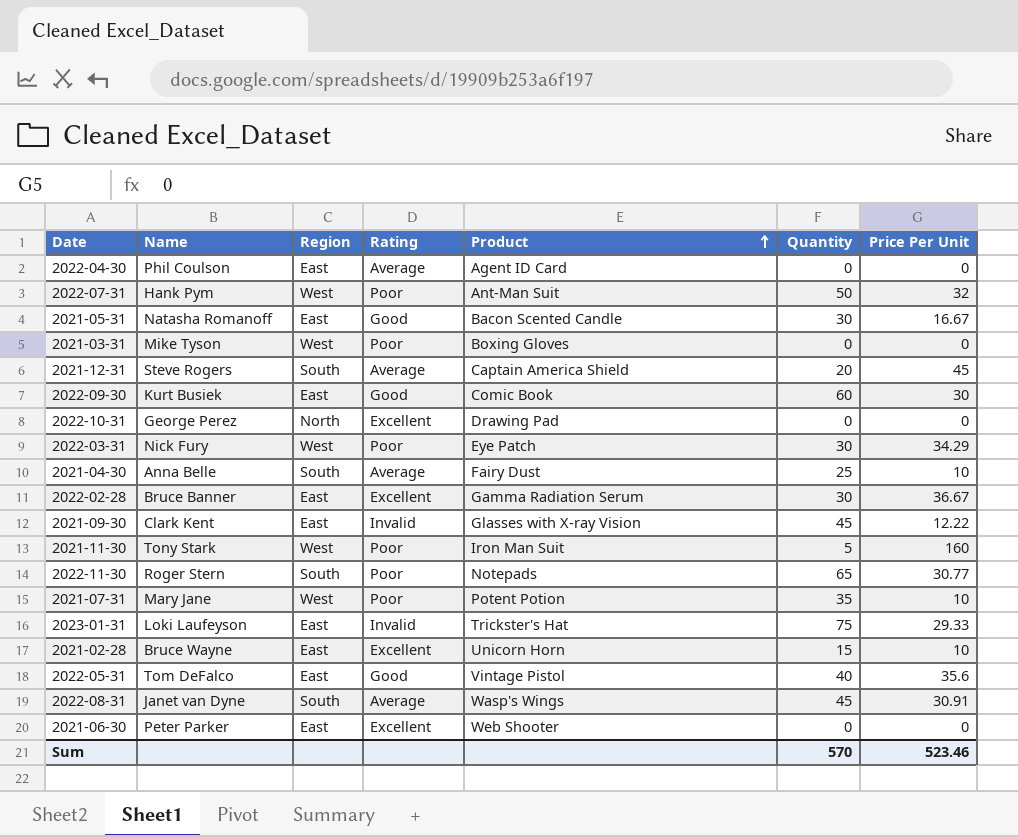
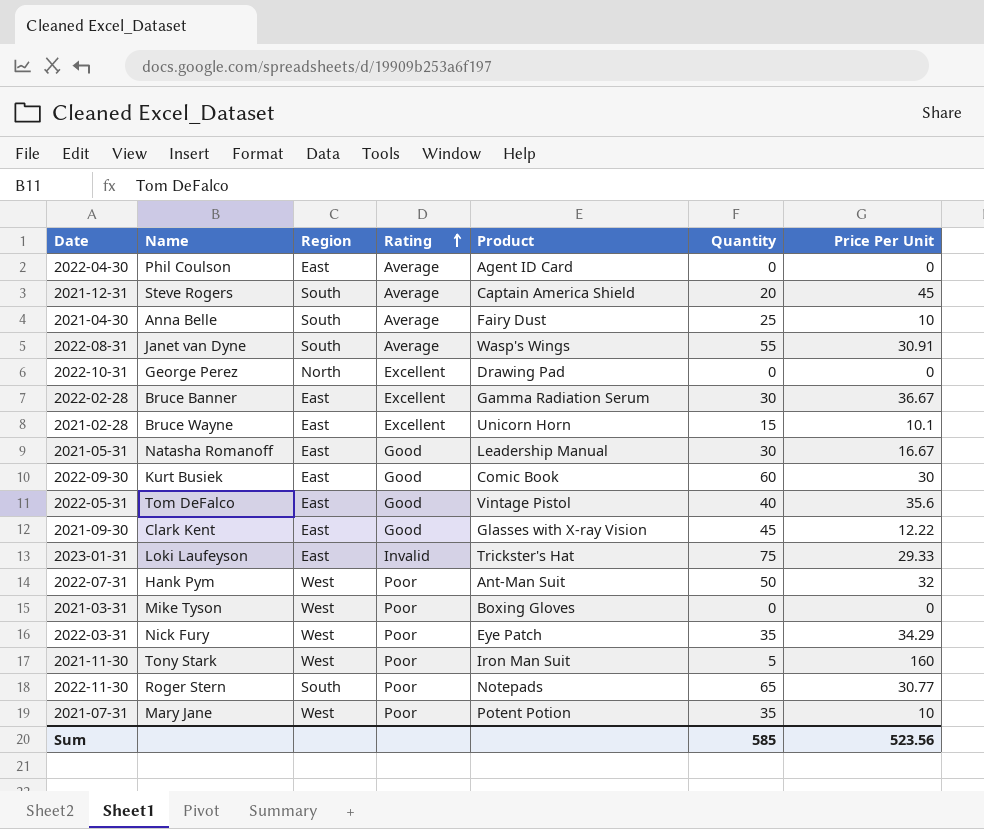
row order: Product ascending -> Rating ascending
row 2021-06-30: Peter Parker | East | Excellent | Web Shooter | 0 | 0 -> none
2022-08-31 | Quantity: 45 -> 55
2021-02-28 | Price Per Unit: 10 -> 10.1
2021-05-31 | Product: Bacon Scented Candle -> Leadership Manual
2021-09-30 | Rating: Invalid -> Good
2022-03-31 | Quantity: 30 -> 35
Sum | Quantity: 570 -> 585
Sum | Price Per Unit: 523.46 -> 523.56

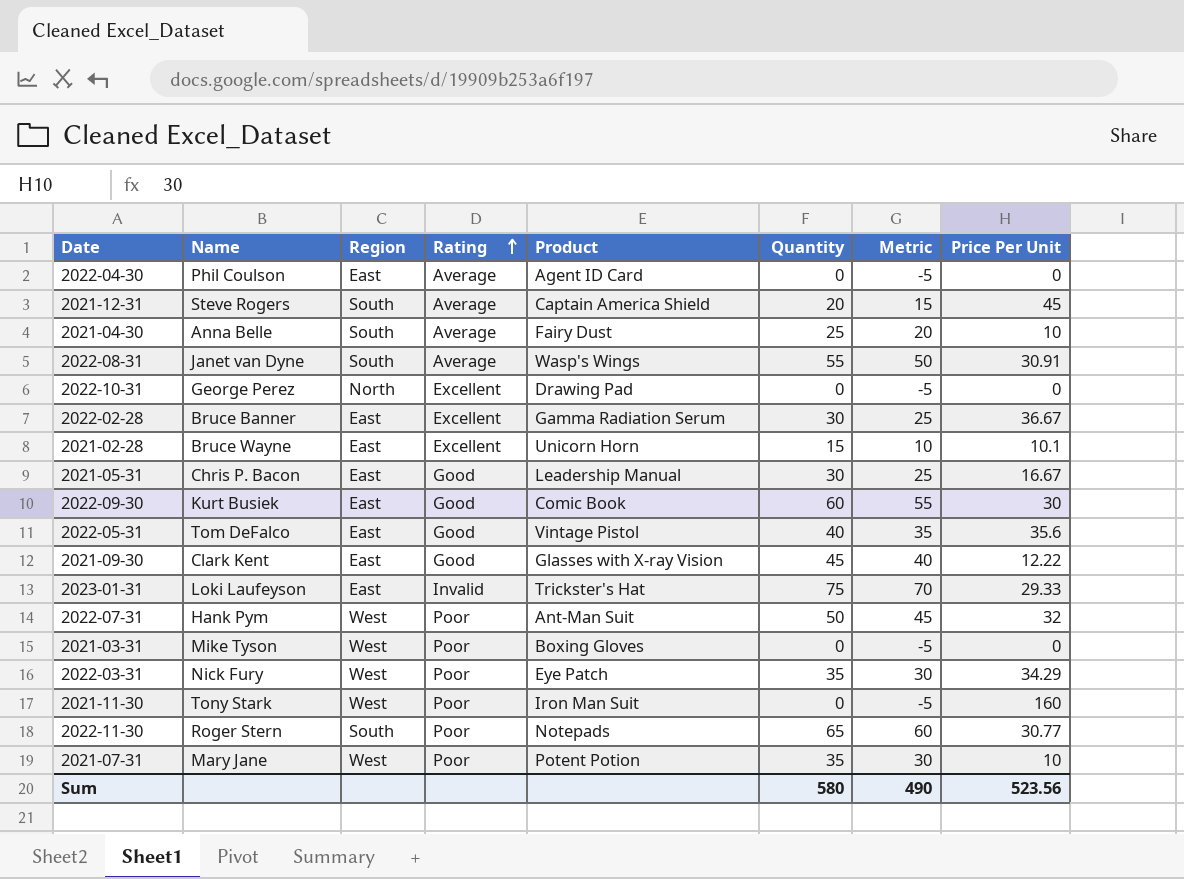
column Metric | formula: none -> [Quantity] - 5
2021-05-31 | Name: Natasha Romanoff -> Chris P. Bacon
2021-11-30 | Quantity: 5 -> 0
Sum | Quantity: 585 -> 580

